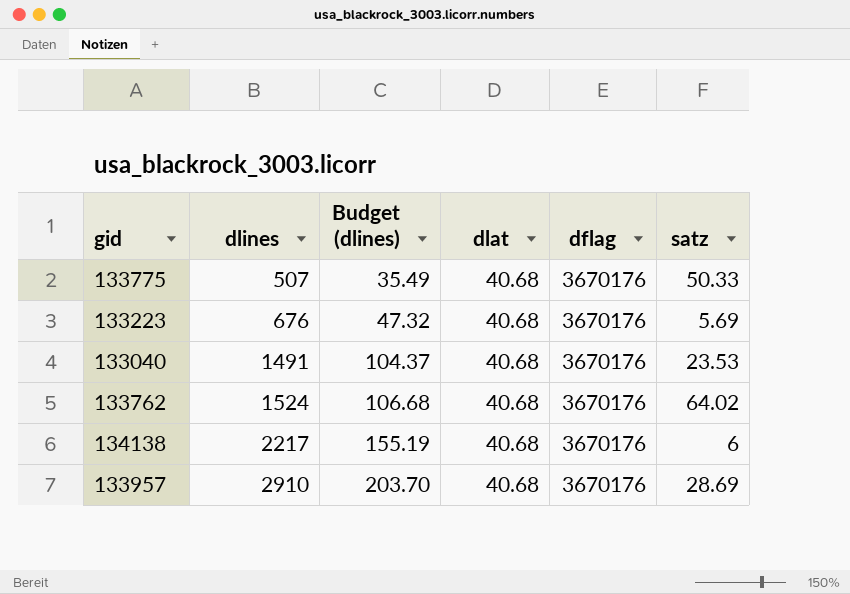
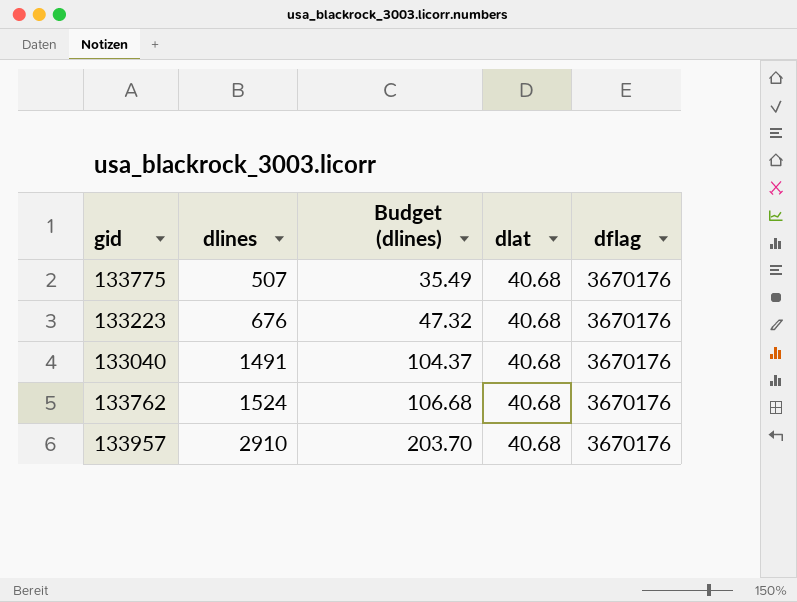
column satz | position: 6 -> none
row 134138: 2217 | 155.19 | 40.68 | 3670176 | 6 -> none

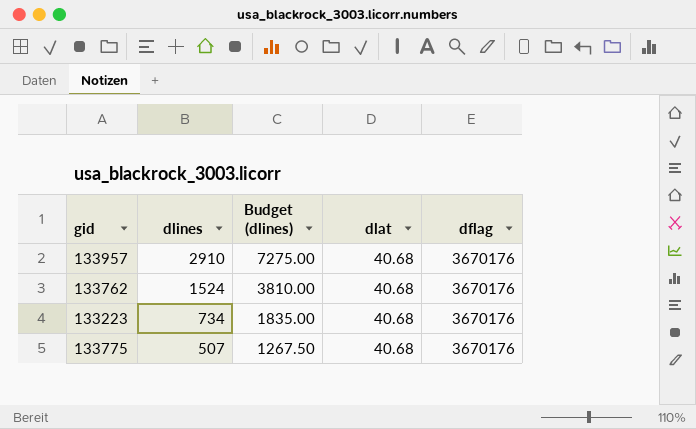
row order: dlines ascending -> dlines descending
column Budget (dlines) | formula: [dlines] * 0.07 -> [dlines] * 2.5
row 133040: 1491 | 104.37 | 40.68 | 3670176 -> none
133223 | dlines: 676 -> 734

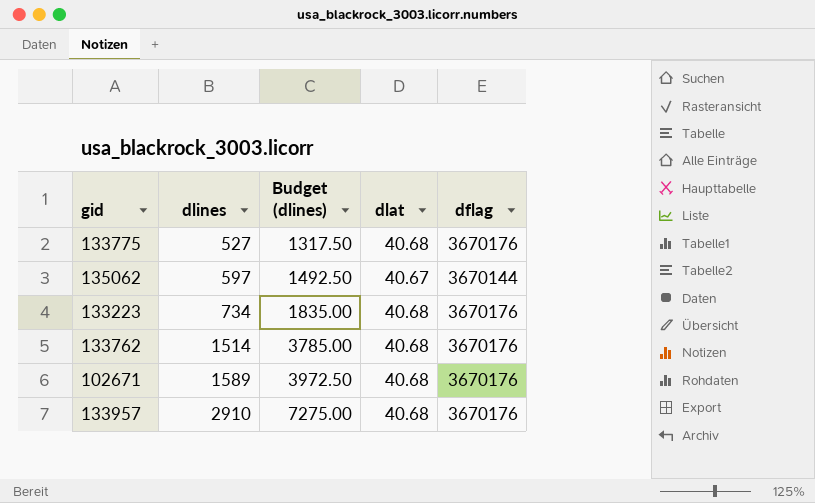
row order: dlines descending -> dlines ascending
133775 | dlines: 507 -> 527
133775 | Budget (dlines): 1267.50 -> 1317.50
row 135062: none -> 597 | 1492.50 | 40.67 | 3670144
133762 | dlines: 1524 -> 1514
133762 | Budget (dlines): 3810.00 -> 3785.00
row 102671: none -> 1589 | 3972.50 | 40.68 | 3670176

